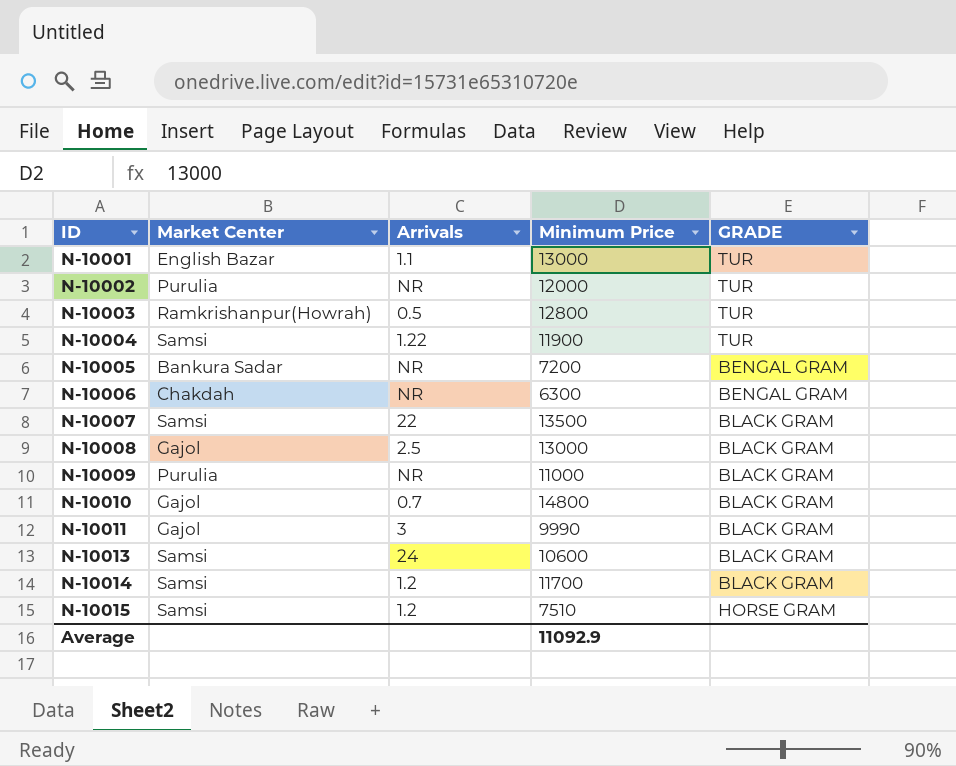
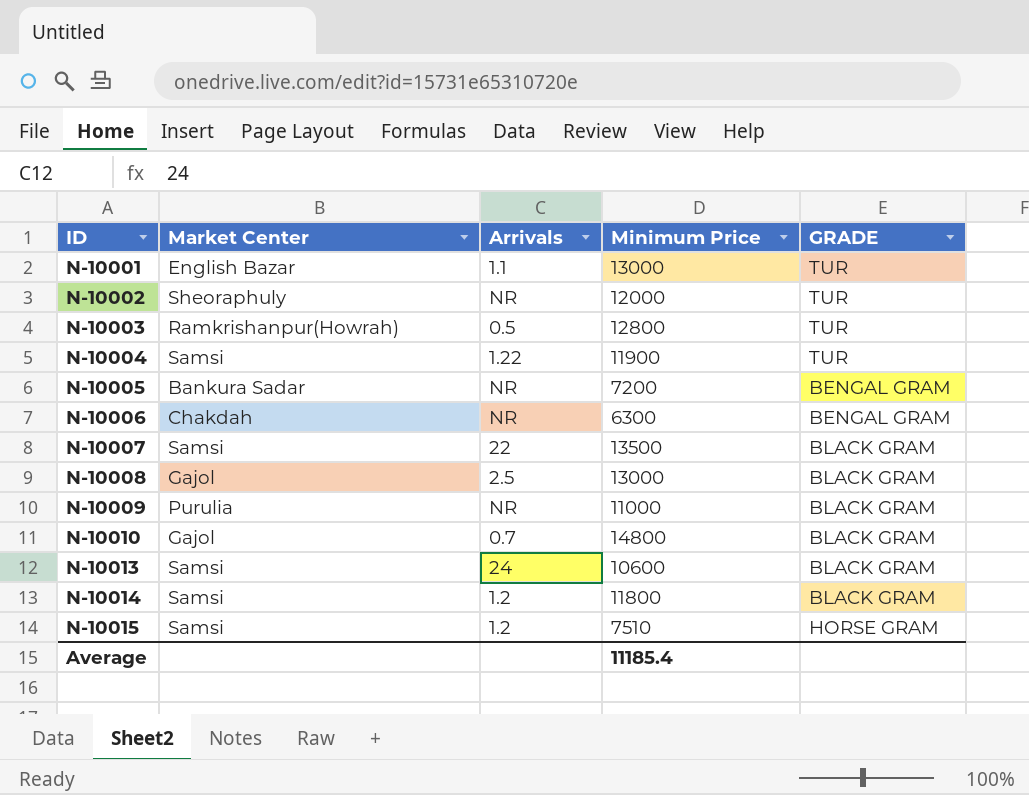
row N-10011: Gajol | 3 | 9990 | BLACK GRAM -> none
N-10002 | Market Center: Purulia -> Sheoraphuly
N-10014 | Minimum Price: 11700 -> 11800
Average | Minimum Price: 11092.9 -> 11185.4

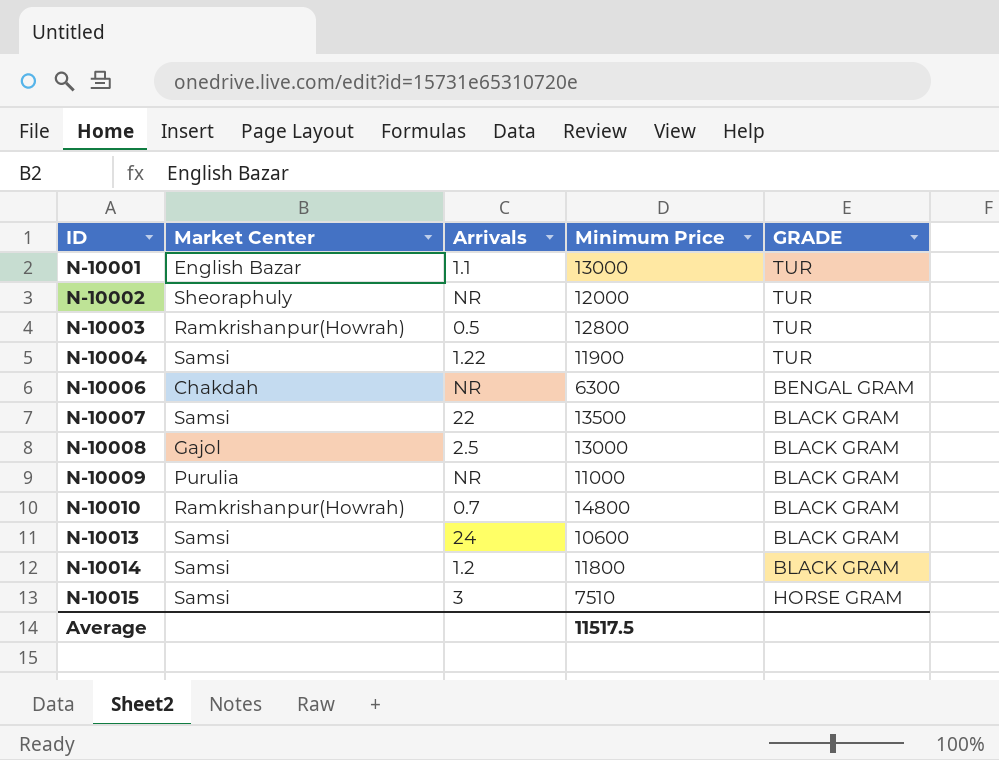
row N-10005: Bankura Sadar | NR | 7200 | BENGAL GRAM -> none
N-10010 | Market Center: Gajol -> Ramkrishanpur(Howrah)
N-10015 | Arrivals: 1.2 -> 3
Average | Minimum Price: 11185.4 -> 11517.5

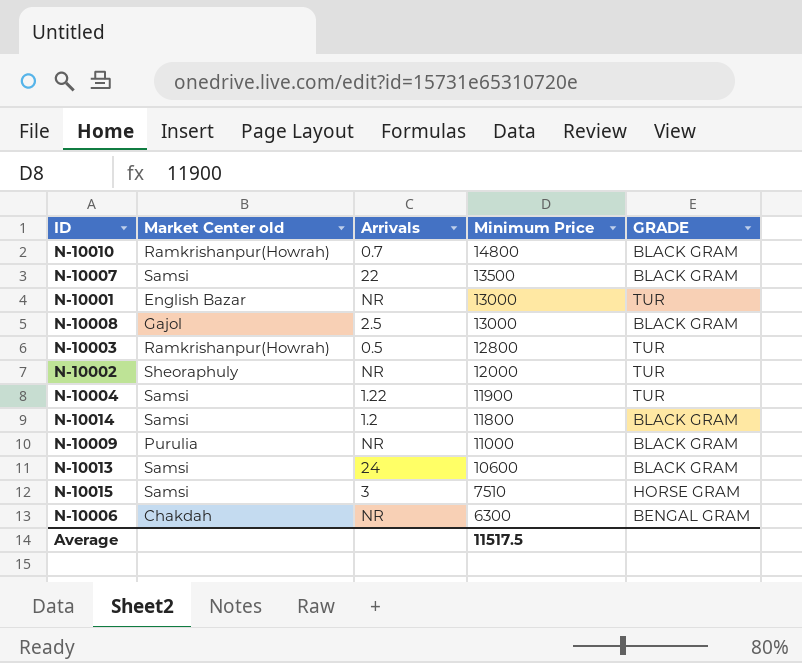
row order: ID ascending -> Minimum Price descending
column name: Market Center -> Market Center old
N-10001 | Arrivals: 1.1 -> NR

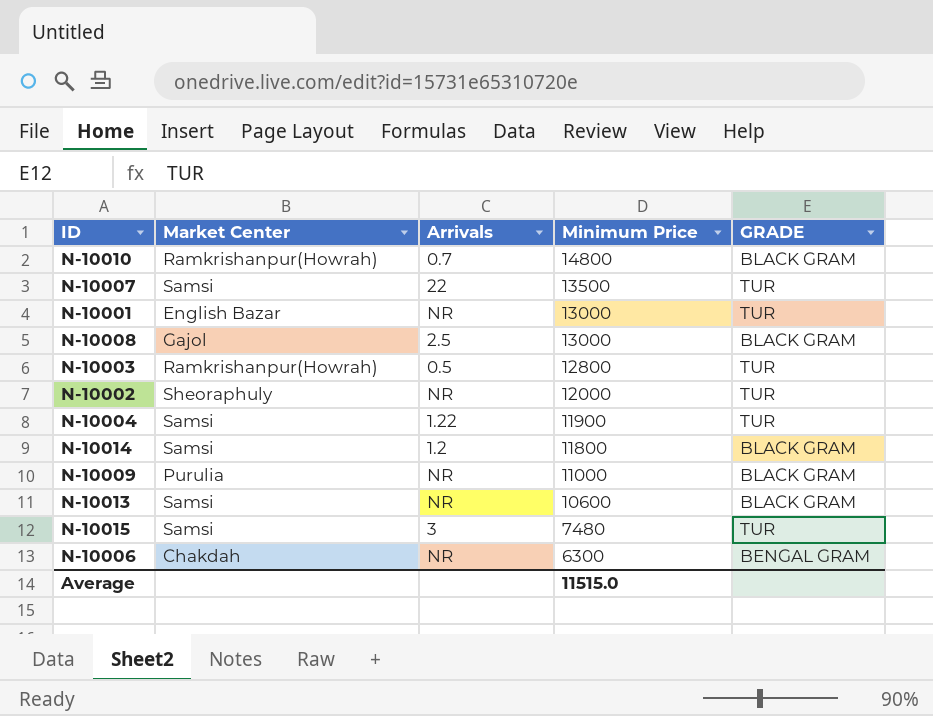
column name: Market Center old -> Market Center
N-10007 | GRADE: BLACK GRAM -> TUR
N-10013 | Arrivals: 24 -> NR
N-10015 | Minimum Price: 7510 -> 7480
N-10015 | GRADE: HORSE GRAM -> TUR
Average | Minimum Price: 11517.5 -> 11515.0

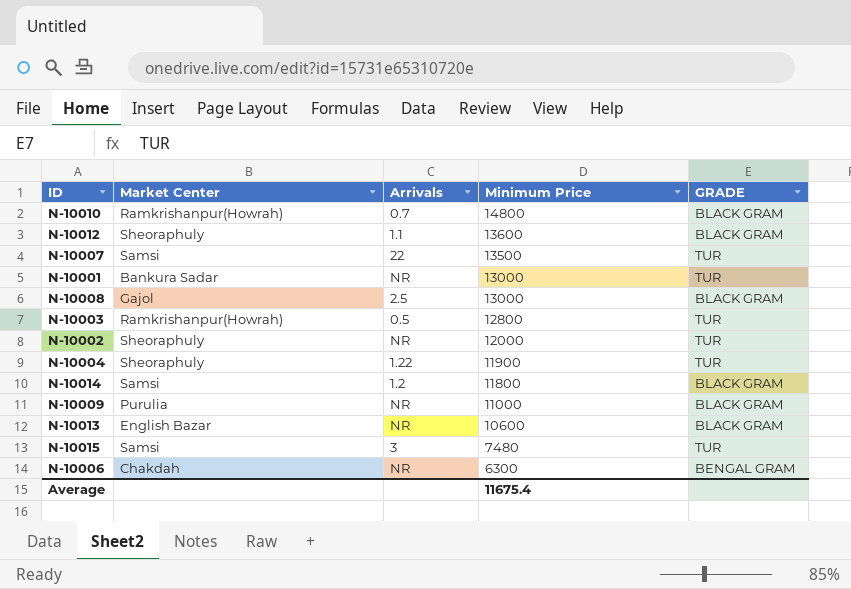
row N-10012: none -> Sheoraphuly | 1.1 | 13600 | BLACK GRAM
N-10001 | Market Center: English Bazar -> Bankura Sadar
N-10004 | Market Center: Samsi -> Sheoraphuly
N-10013 | Market Center: Samsi -> English Bazar
Average | Minimum Price: 11515.0 -> 11675.4

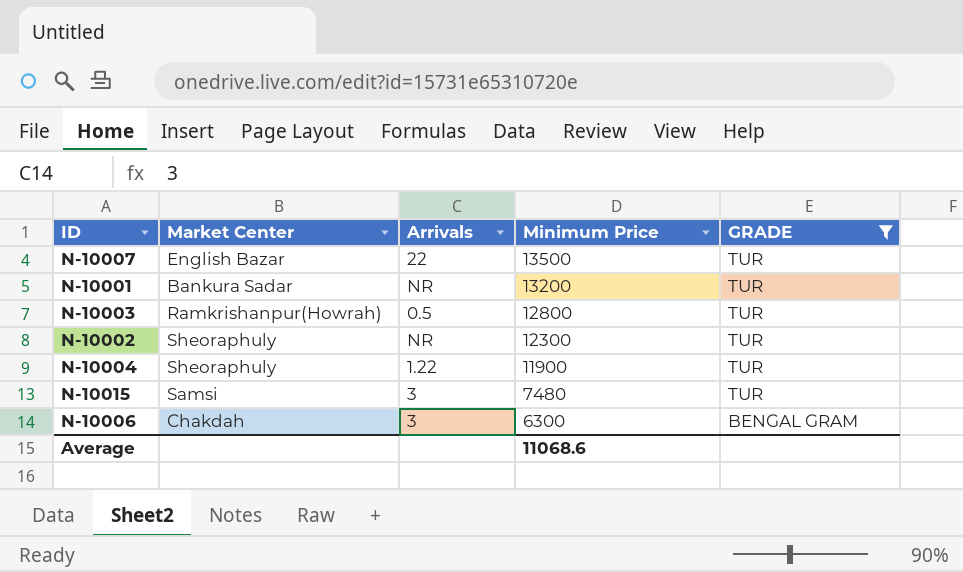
filter: none -> GRADE != BLACK GRAM
N-10007 | Market Center: Samsi -> English Bazar
N-10001 | Minimum Price: 13000 -> 13200
N-10002 | Minimum Price: 12000 -> 12300
N-10006 | Arrivals: NR -> 3
Average | Minimum Price: 11675.4 -> 11068.6

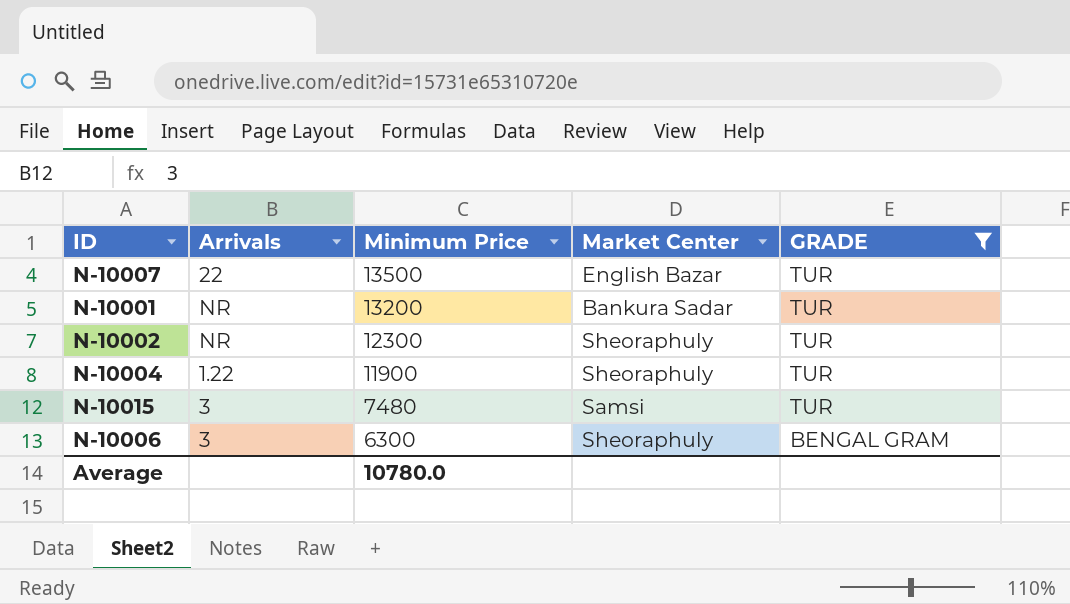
column Market Center | position: 2 -> 4
row N-10003: Ramkrishanpur(Howrah) | 0.5 | 12800 | TUR -> none
N-10006 | Market Center: Chakdah -> Sheoraphuly
Average | Minimum Price: 11068.6 -> 10780.0

